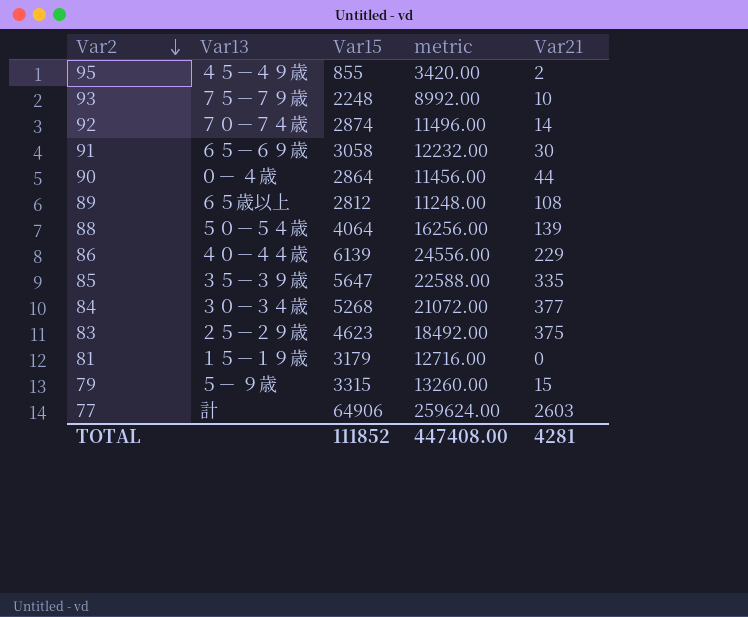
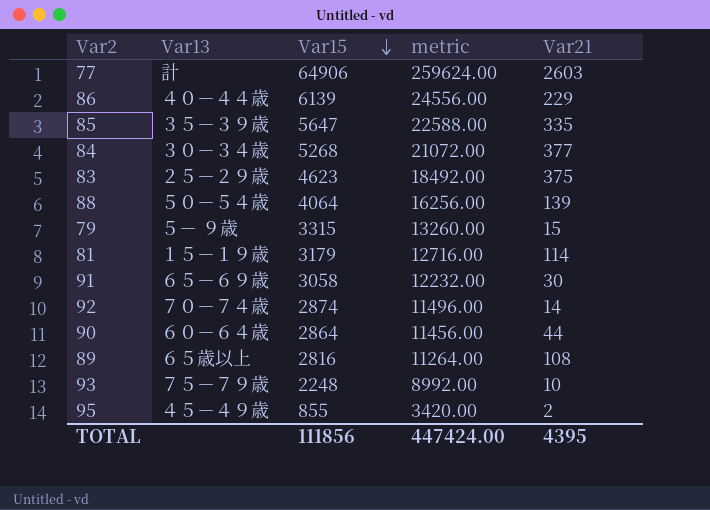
row order: Var2 descending -> Var15 descending
81 | Var21: 0 -> 114
90 | Var13: ０－ ４歳 -> ６０－６４歳
89 | Var15: 2812 -> 2816
89 | metric: 11248.00 -> 11264.00
TOTAL | Var15: 111852 -> 111856
TOTAL | metric: 447408.00 -> 447424.00
TOTAL | Var21: 4281 -> 4395

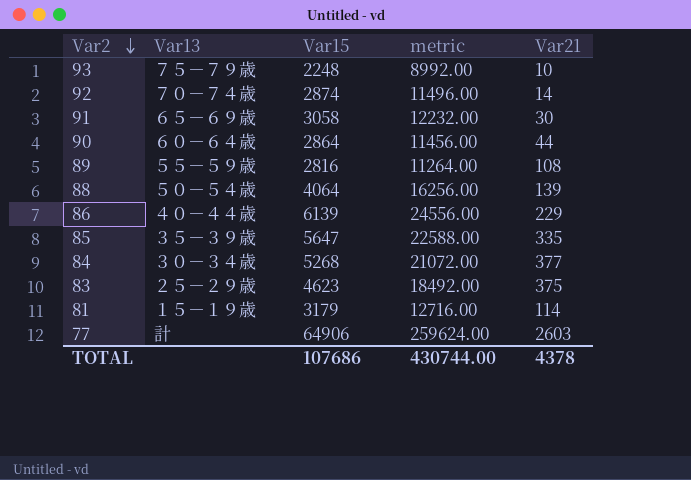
row order: Var15 descending -> Var2 descending
row 79: ５－ ９歳 | 3315 | 13260.00 | 15 -> none
row 95: ４５－４９歳 | 855 | 3420.00 | 2 -> none
89 | Var13: ６５歳以上 -> ５５－５９歳
TOTAL | Var15: 111856 -> 107686
TOTAL | metric: 447424.00 -> 430744.00
TOTAL | Var21: 4395 -> 4378

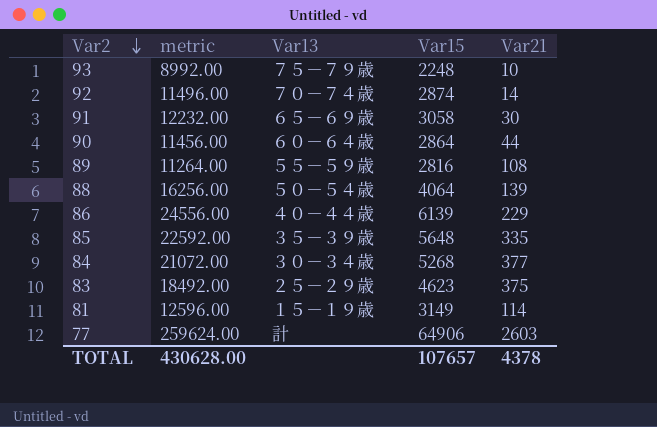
column metric | position: 4 -> 2
85 | metric: 22588.00 -> 22592.00
85 | Var15: 5647 -> 5648
81 | metric: 12716.00 -> 12596.00
81 | Var15: 3179 -> 3149
TOTAL | metric: 430744.00 -> 430628.00
TOTAL | Var15: 107686 -> 107657

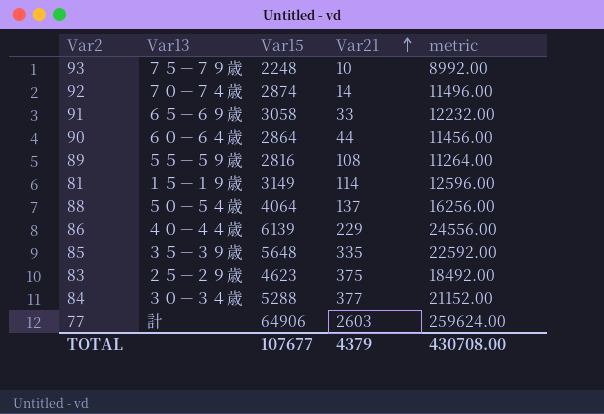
row order: Var2 descending -> Var21 ascending
column metric | position: 2 -> 5
91 | Var21: 30 -> 33
88 | Var21: 139 -> 137
84 | Var15: 5268 -> 5288
84 | metric: 21072.00 -> 21152.00
TOTAL | Var15: 107657 -> 107677
TOTAL | Var21: 4378 -> 4379
TOTAL | metric: 430628.00 -> 430708.00

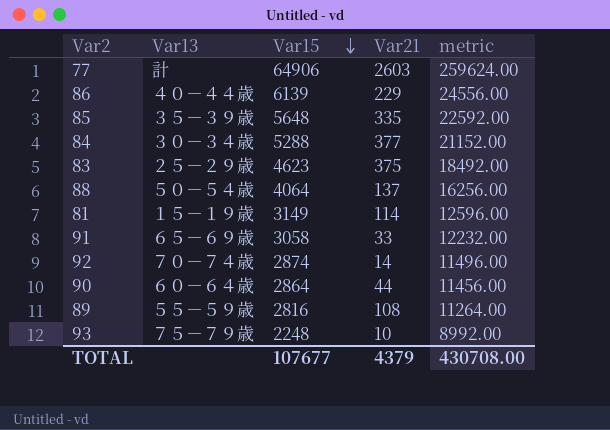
row order: Var21 ascending -> Var15 descending

